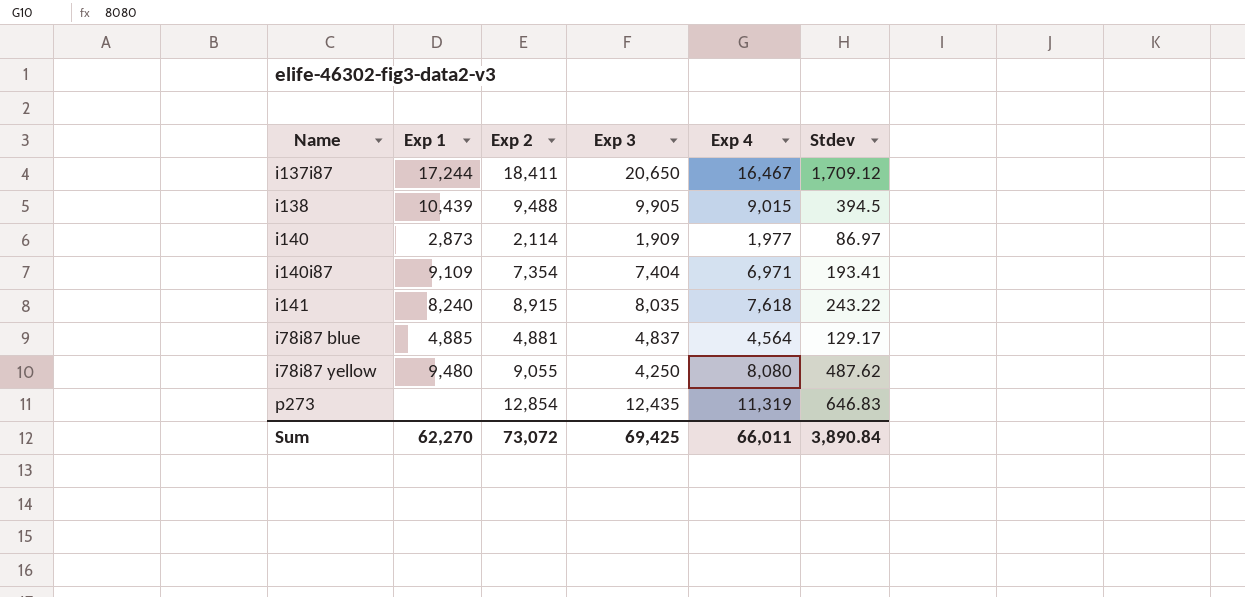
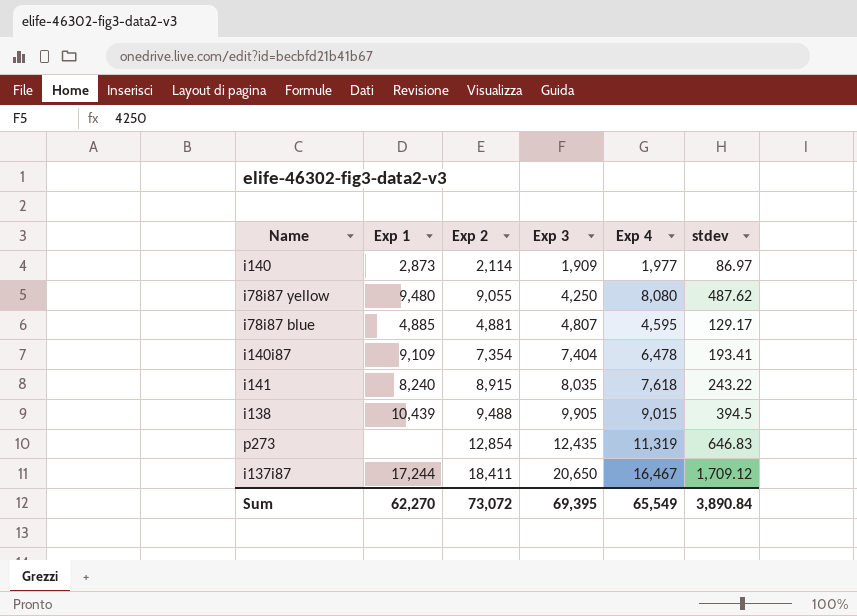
row order: none -> Exp 3 ascending
column name: Stdev -> stdev
i78i87 blue | Exp 3: 4,837 -> 4,807
i78i87 blue | Exp 4: 4,564 -> 4,595
i140i87 | Exp 4: 6,971 -> 6,478
Sum | Exp 3: 69,425 -> 69,395
Sum | Exp 4: 66,011 -> 65,549

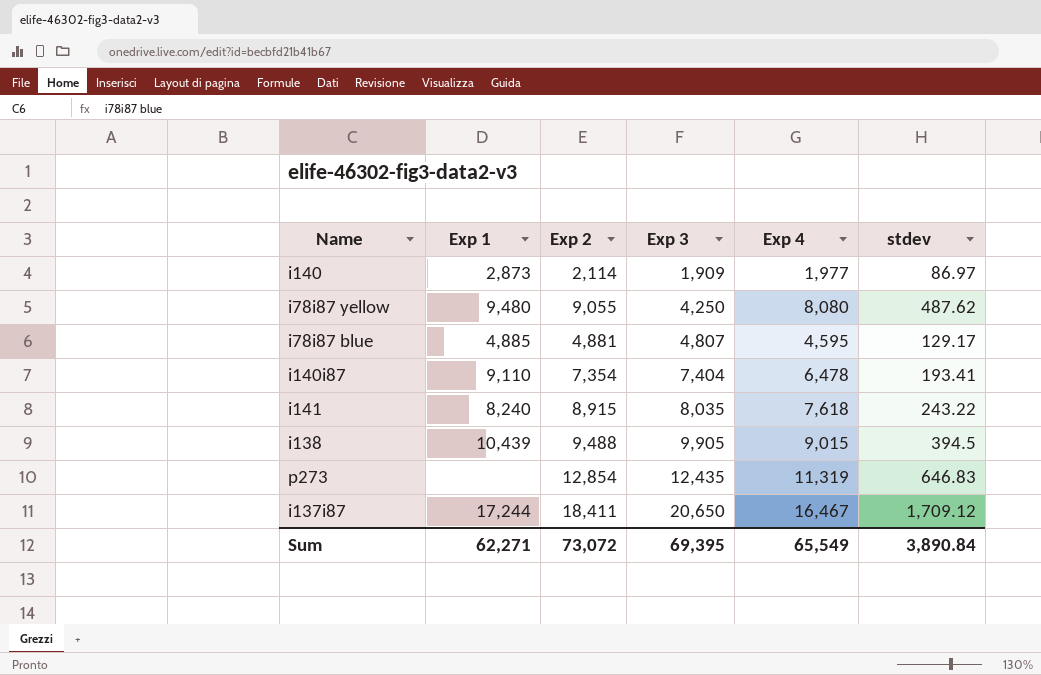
i140i87 | Exp 1: 9,109 -> 9,110
Sum | Exp 1: 62,270 -> 62,271

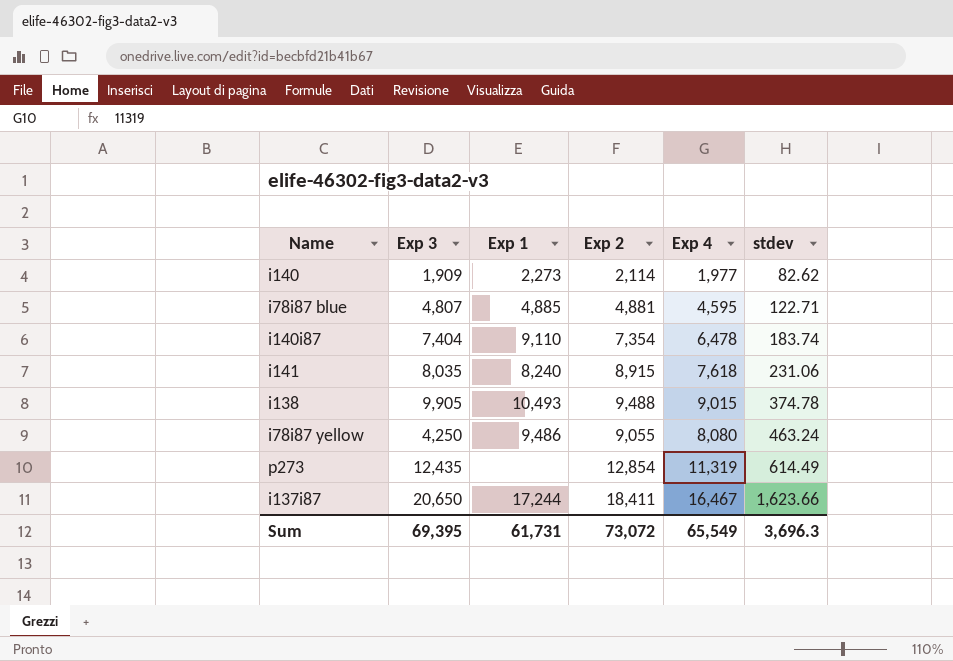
row order: Exp 3 ascending -> stdev ascending
column Exp 3 | position: 4 -> 2
i140 | Exp 1: 2,873 -> 2,273
i140 | stdev: 86.97 -> 82.62
i78i87 blue | stdev: 129.17 -> 122.71
i140i87 | stdev: 193.41 -> 183.74
i141 | stdev: 243.22 -> 231.06
i138 | Exp 1: 10,439 -> 10,493
i138 | stdev: 394.5 -> 374.78
i78i87 yellow | Exp 1: 9,480 -> 9,486
i78i87 yellow | stdev: 487.62 -> 463.24
p273 | stdev: 646.83 -> 614.49
i137i87 | stdev: 1,709.12 -> 1,623.66
Sum | Exp 1: 62,271 -> 61,731
Sum | stdev: 3,890.84 -> 3,696.3

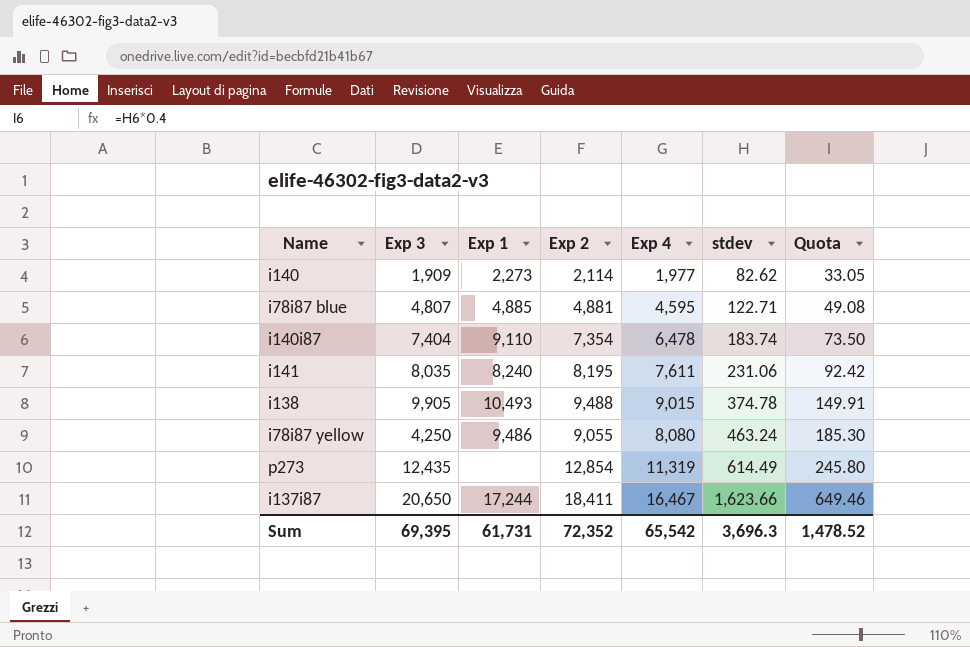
column Quota | formula: none -> [stdev] * 0.4
i141 | Exp 2: 8,915 -> 8,195
i141 | Exp 4: 7,618 -> 7,611
Sum | Exp 2: 73,072 -> 72,352
Sum | Exp 4: 65,549 -> 65,542

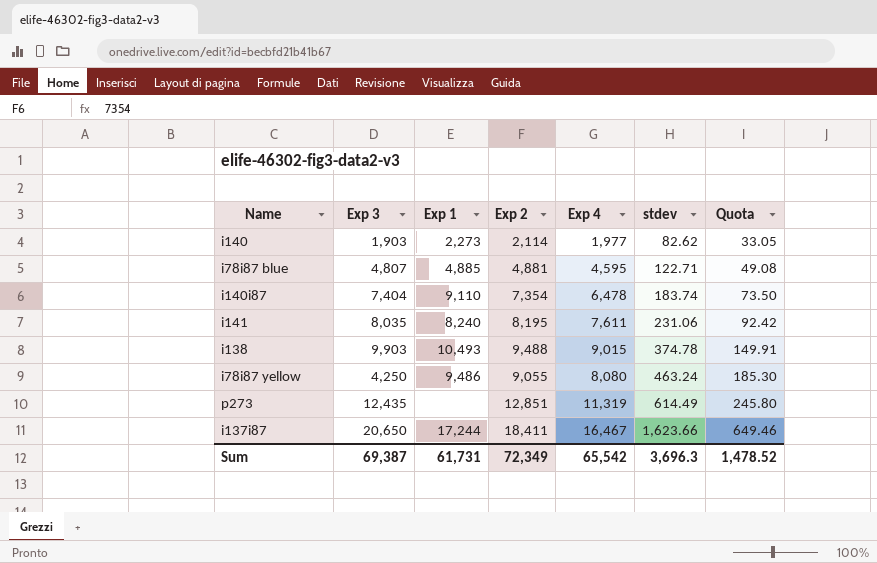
i140 | Exp 3: 1,909 -> 1,903
i138 | Exp 3: 9,905 -> 9,903
p273 | Exp 2: 12,854 -> 12,851
Sum | Exp 3: 69,395 -> 69,387
Sum | Exp 2: 72,352 -> 72,349

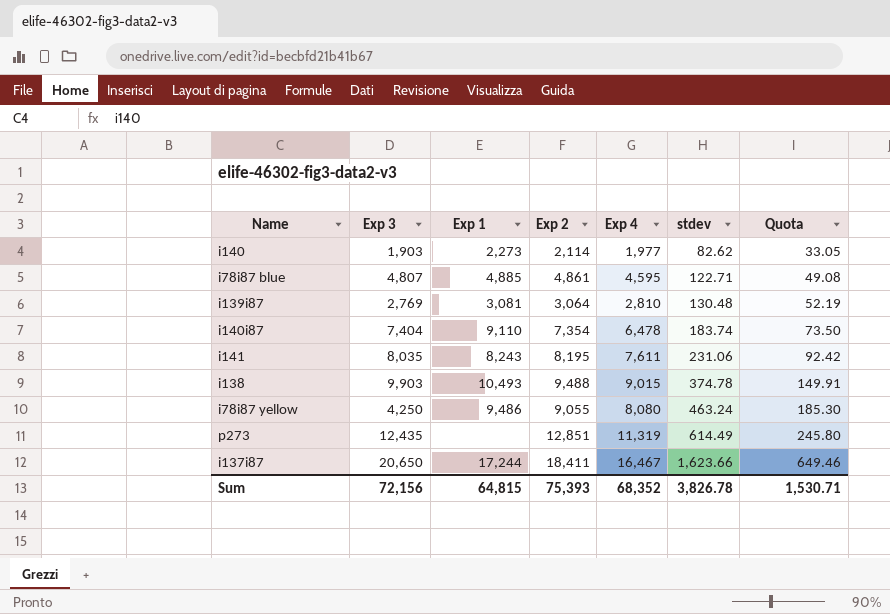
i78i87 blue | Exp 2: 4,881 -> 4,861
row i139i87: none -> 2,769 | 3,081 | 3,064 | 2,810 | 130.48 | 52.19
i141 | Exp 1: 8,240 -> 8,243
Sum | Exp 3: 69,387 -> 72,156
Sum | Exp 1: 61,731 -> 64,815
Sum | Exp 2: 72,349 -> 75,393
Sum | Exp 4: 65,542 -> 68,352
Sum | stdev: 3,696.3 -> 3,826.78
Sum | Quota: 1,478.52 -> 1,530.71

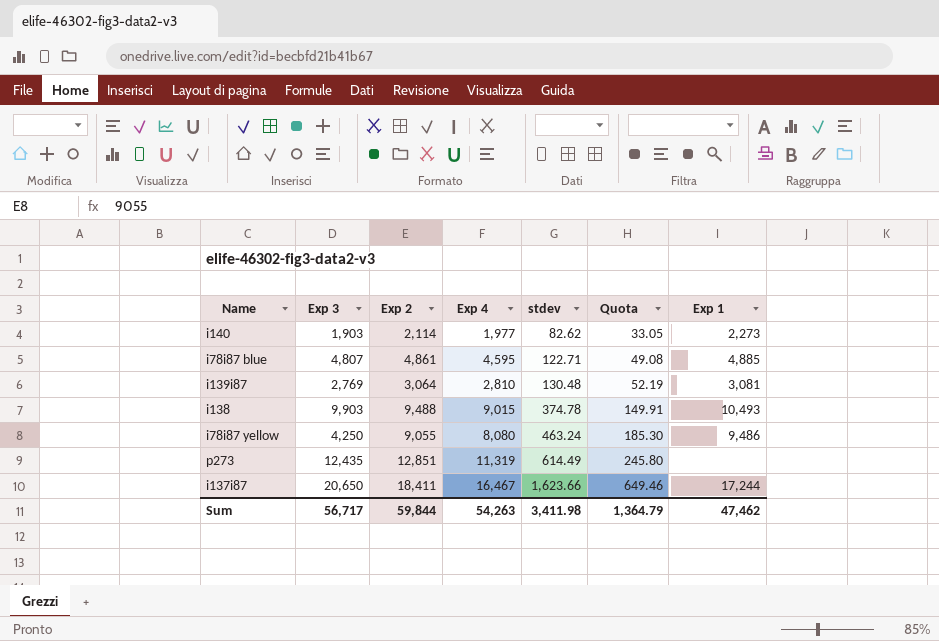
column Exp 1 | position: 3 -> 7
row i140i87: 7,404 | 9,110 | 7,354 | 6,478 | 183.74 | 73.50 -> none
row i141: 8,035 | 8,243 | 8,195 | 7,611 | 231.06 | 92.42 -> none
Sum | Exp 3: 72,156 -> 56,717
Sum | Exp 2: 75,393 -> 59,844
Sum | Exp 4: 68,352 -> 54,263
Sum | stdev: 3,826.78 -> 3,411.98
Sum | Quota: 1,530.71 -> 1,364.79
Sum | Exp 1: 64,815 -> 47,462

